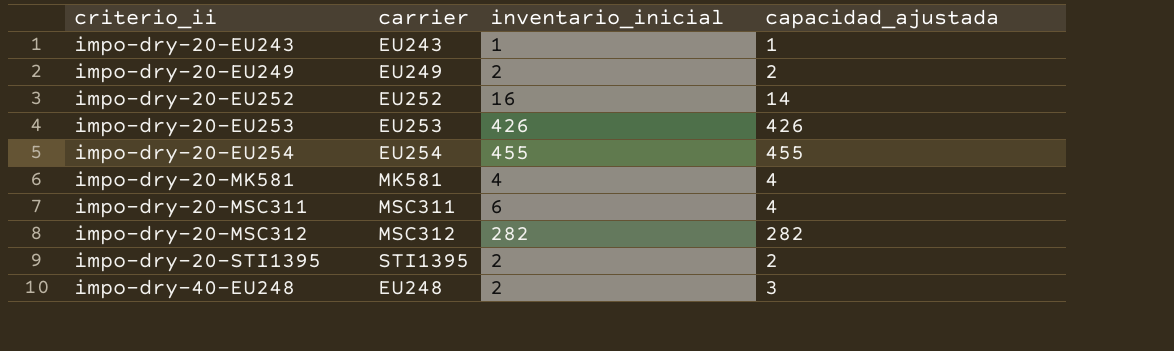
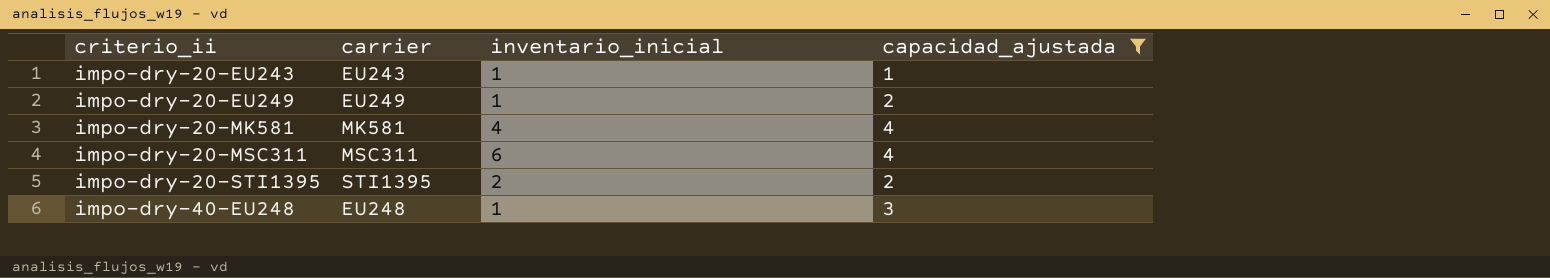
filter: none -> capacidad_ajustada <= 4
impo-dry-20-EU249 | inventario_inicial: 2 -> 1
impo-dry-40-EU248 | inventario_inicial: 2 -> 1

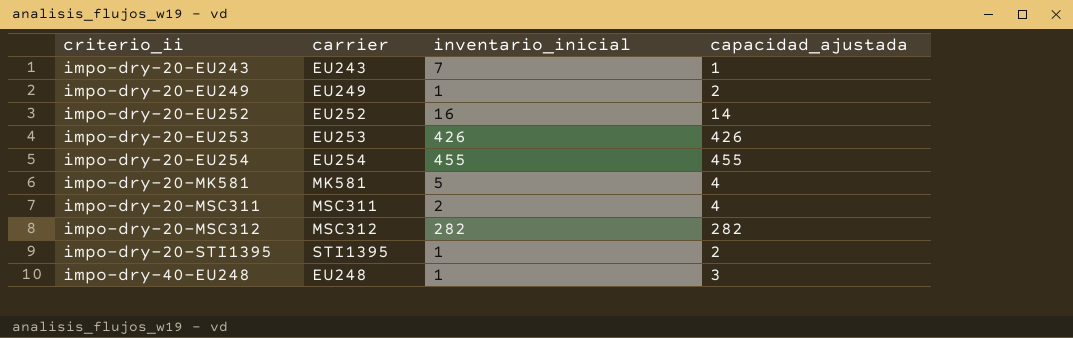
filter: capacidad_ajustada <= 4 -> none
impo-dry-20-EU243 | inventario_inicial: 1 -> 7
impo-dry-20-MK581 | inventario_inicial: 4 -> 5
impo-dry-20-MSC311 | inventario_inicial: 6 -> 2
impo-dry-20-STI1395 | inventario_inicial: 2 -> 1

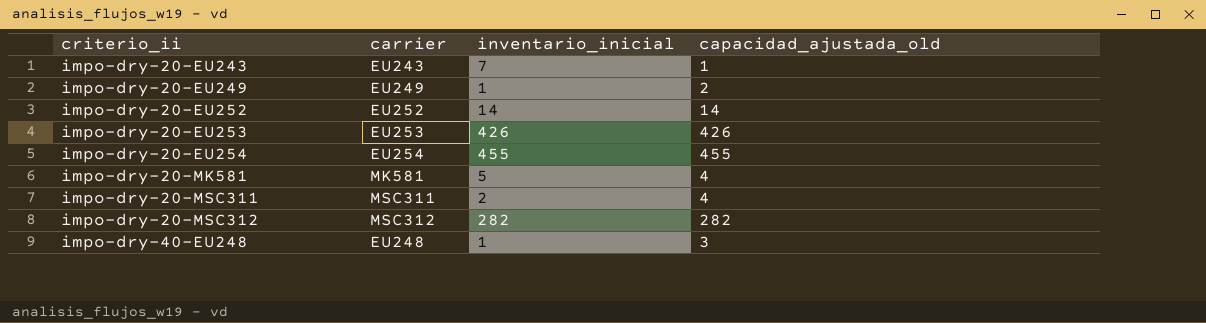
column name: capacidad_ajustada -> capacidad_ajustada_old
row impo-dry-20-STI1395: STI1395 | 1 | 2 -> none
impo-dry-20-EU252 | inventario_inicial: 16 -> 14

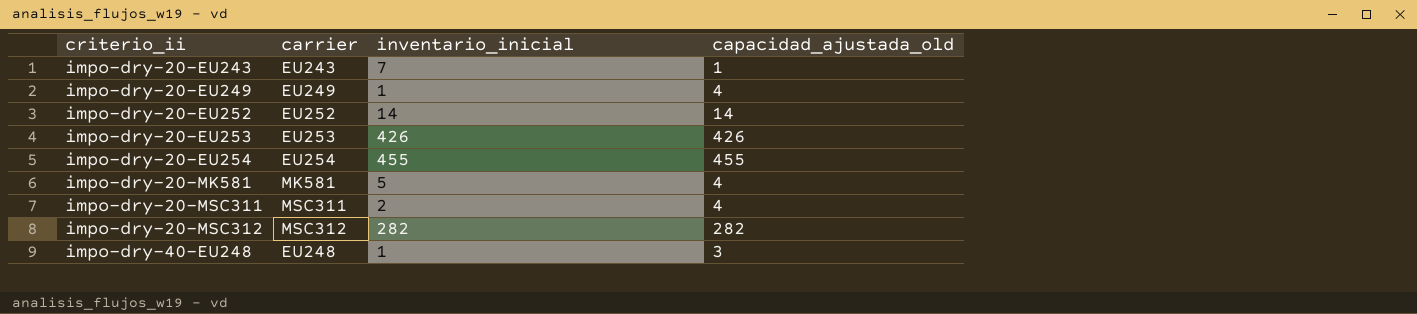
impo-dry-20-EU249 | capacidad_ajustada_old: 2 -> 4

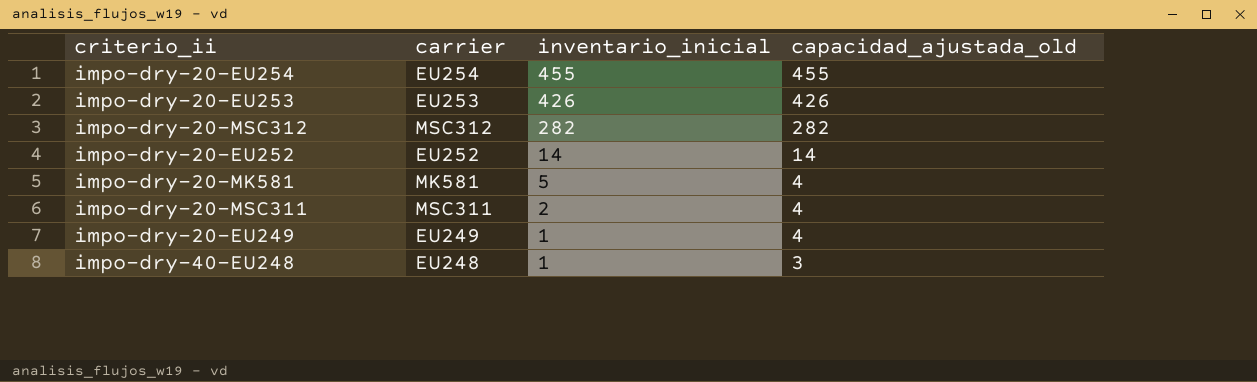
row order: criterio_ii ascending -> inventario_inicial descending
row impo-dry-20-EU243: EU243 | 7 | 1 -> none

